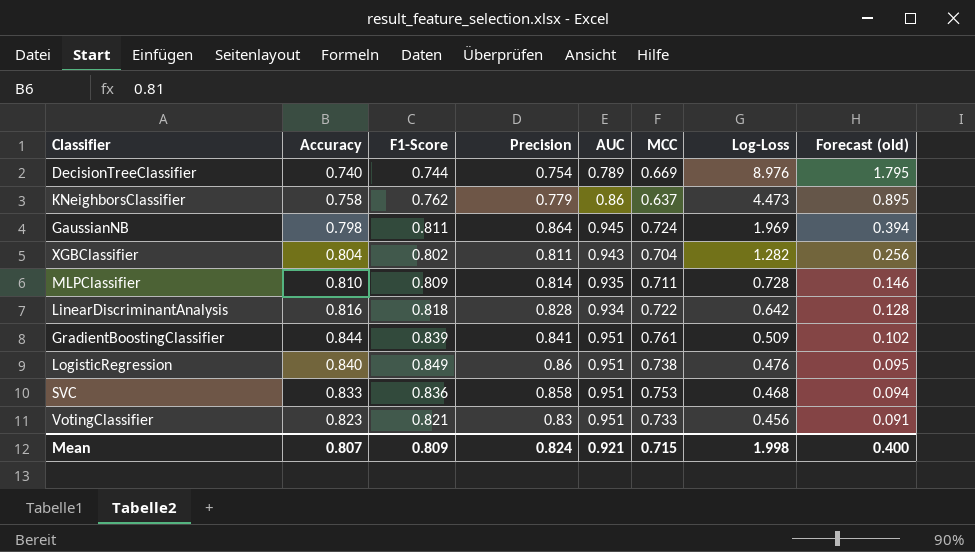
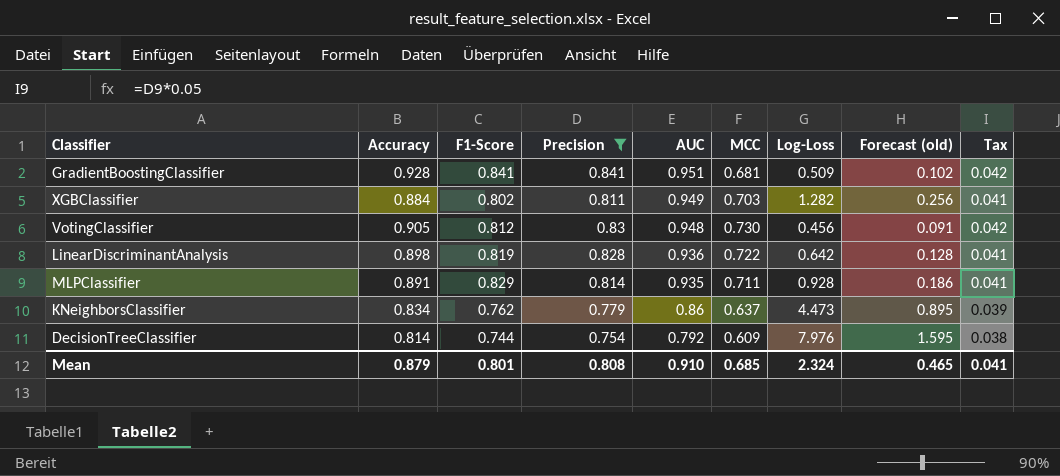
filter: none -> Precision <= 0.841
row order: Log-Loss descending -> AUC descending
column Tax | formula: none -> [Precision] * 0.05
GradientBoostingClassifier | Accuracy: 0.844 -> 0.928
GradientBoostingClassifier | F1-Score: 0.839 -> 0.841
GradientBoostingClassifier | MCC: 0.761 -> 0.681
XGBClassifier | Accuracy: 0.804 -> 0.884
XGBClassifier | AUC: 0.943 -> 0.949
XGBClassifier | MCC: 0.704 -> 0.703
VotingClassifier | Accuracy: 0.823 -> 0.905
VotingClassifier | F1-Score: 0.821 -> 0.812
VotingClassifier | AUC: 0.951 -> 0.948
VotingClassifier | MCC: 0.733 -> 0.730
LinearDiscriminantAnalysis | Accuracy: 0.816 -> 0.898
LinearDiscriminantAnalysis | F1-Score: 0.818 -> 0.819
LinearDiscriminantAnalysis | AUC: 0.934 -> 0.936
MLPClassifier | Accuracy: 0.810 -> 0.891
MLPClassifier | F1-Score: 0.809 -> 0.829
MLPClassifier | Log-Loss: 0.728 -> 0.928
MLPClassifier | Forecast (old): 0.146 -> 0.186
KNeighborsClassifier | Accuracy: 0.758 -> 0.834
DecisionTreeClassifier | Accuracy: 0.740 -> 0.814
DecisionTreeClassifier | AUC: 0.789 -> 0.792
DecisionTreeClassifier | MCC: 0.669 -> 0.609
DecisionTreeClassifier | Log-Loss: 8.976 -> 7.976
DecisionTreeClassifier | Forecast (old): 1.795 -> 1.595
Mean | Accuracy: 0.807 -> 0.879
Mean | F1-Score: 0.809 -> 0.801
Mean | Precision: 0.824 -> 0.808
Mean | AUC: 0.921 -> 0.910
Mean | MCC: 0.715 -> 0.685
Mean | Log-Loss: 1.998 -> 2.324
Mean | Forecast (old): 0.400 -> 0.465

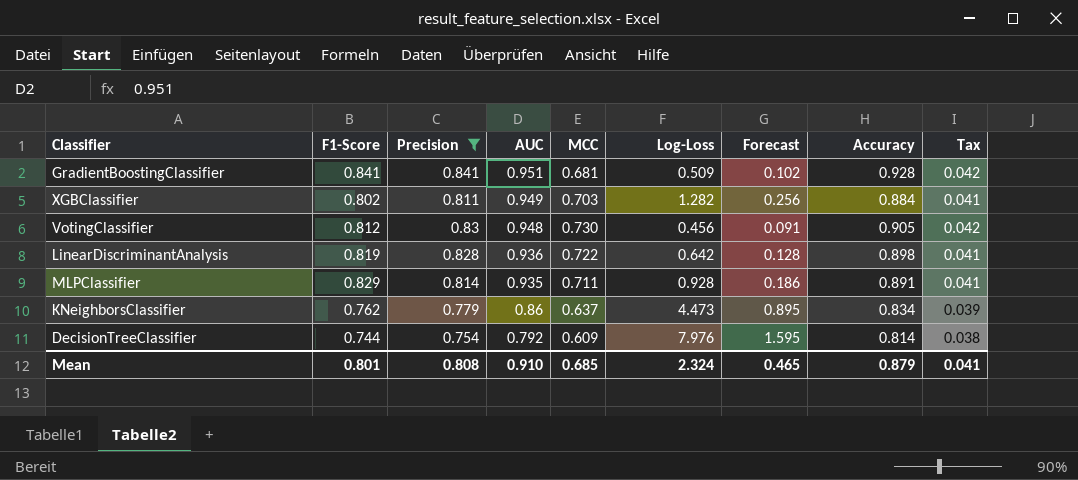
column name: Forecast (old) -> Forecast
column Accuracy | position: 2 -> 8

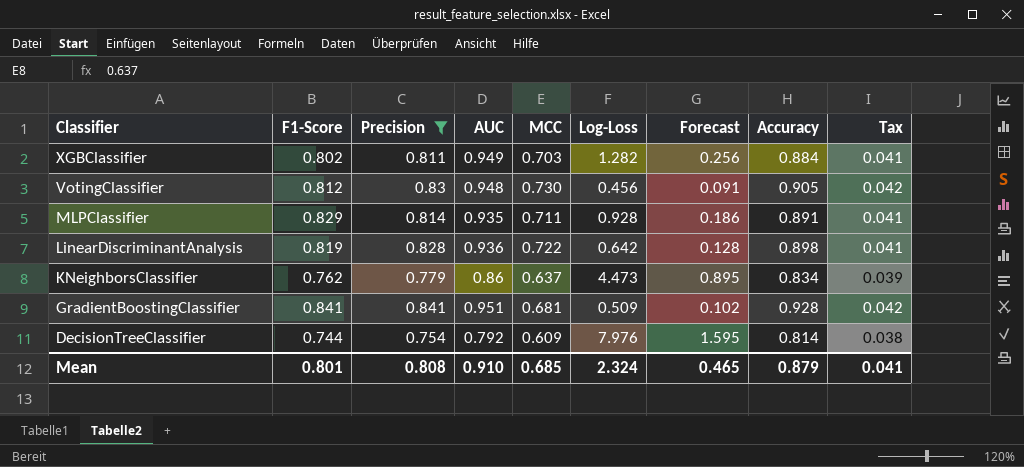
row order: AUC descending -> Classifier descending

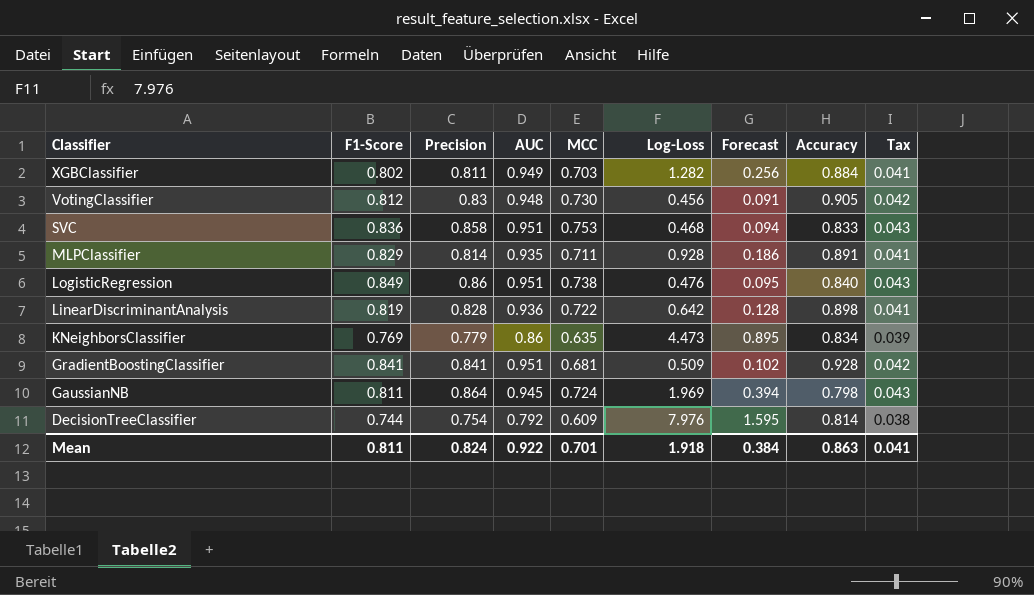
filter: Precision <= 0.841 -> none
KNeighborsClassifier | F1-Score: 0.762 -> 0.769
KNeighborsClassifier | MCC: 0.637 -> 0.635
Mean | F1-Score: 0.801 -> 0.811
Mean | Precision: 0.808 -> 0.824
Mean | AUC: 0.910 -> 0.922
Mean | MCC: 0.685 -> 0.701
Mean | Log-Loss: 2.324 -> 1.918
Mean | Forecast: 0.465 -> 0.384
Mean | Accuracy: 0.879 -> 0.863

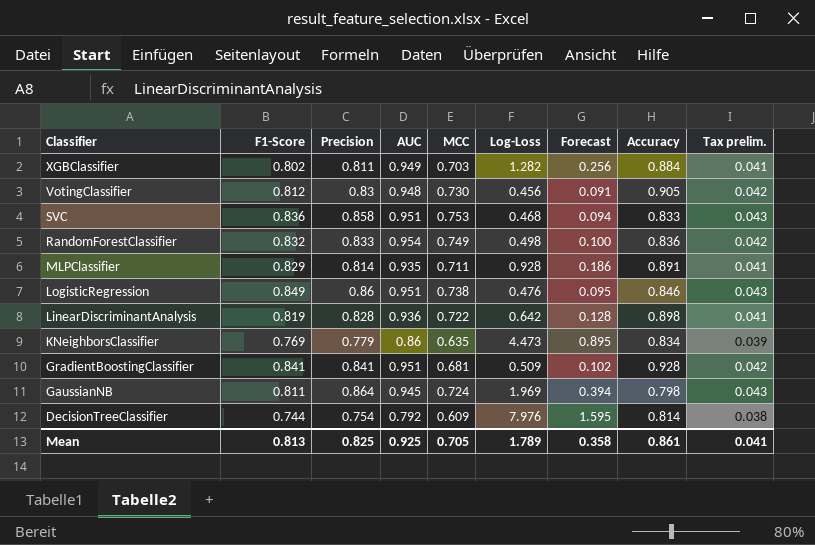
column name: Tax -> Tax prelim.
row RandomForestClassifier: none -> 0.832 | 0.833 | 0.954 | 0.749 | 0.498 | 0.100 | 0.836 | 0.042
LogisticRegression | Accuracy: 0.840 -> 0.846
Mean | F1-Score: 0.811 -> 0.813
Mean | Precision: 0.824 -> 0.825
Mean | AUC: 0.922 -> 0.925
Mean | MCC: 0.701 -> 0.705
Mean | Log-Loss: 1.918 -> 1.789
Mean | Forecast: 0.384 -> 0.358
Mean | Accuracy: 0.863 -> 0.861

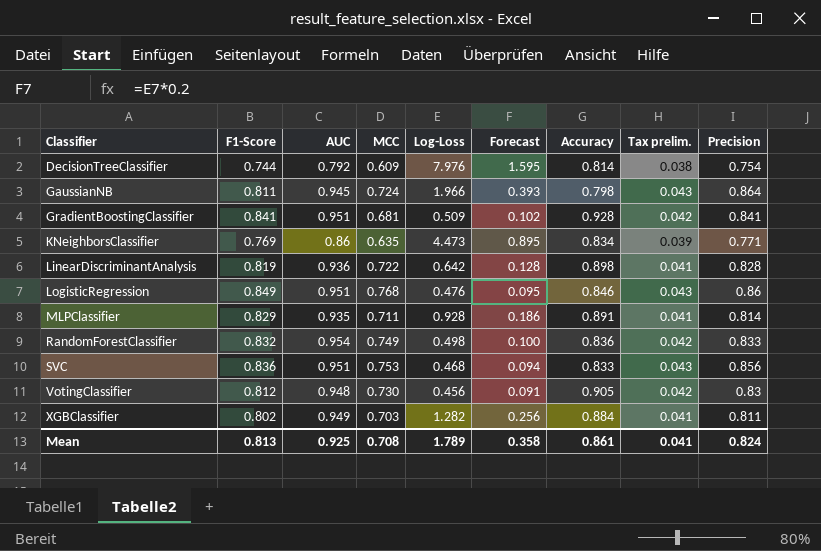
row order: Classifier descending -> Classifier ascending
column Precision | position: 3 -> 9
GaussianNB | Log-Loss: 1.969 -> 1.966
GaussianNB | Forecast: 0.394 -> 0.393
KNeighborsClassifier | Precision: 0.779 -> 0.771
LogisticRegression | MCC: 0.738 -> 0.768
SVC | Precision: 0.858 -> 0.856
Mean | MCC: 0.705 -> 0.708
Mean | Precision: 0.825 -> 0.824

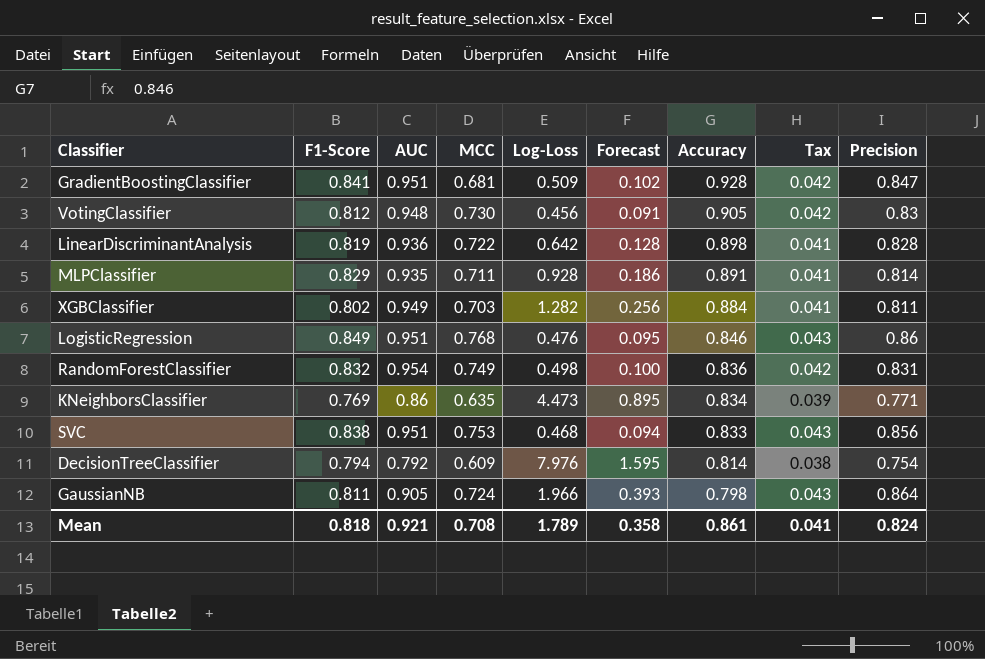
row order: Classifier ascending -> Accuracy descending
column name: Tax prelim. -> Tax
GradientBoostingClassifier | Precision: 0.841 -> 0.847
RandomForestClassifier | Precision: 0.833 -> 0.831
SVC | F1-Score: 0.836 -> 0.838
DecisionTreeClassifier | F1-Score: 0.744 -> 0.794
GaussianNB | AUC: 0.945 -> 0.905
Mean | F1-Score: 0.813 -> 0.818
Mean | AUC: 0.925 -> 0.921

